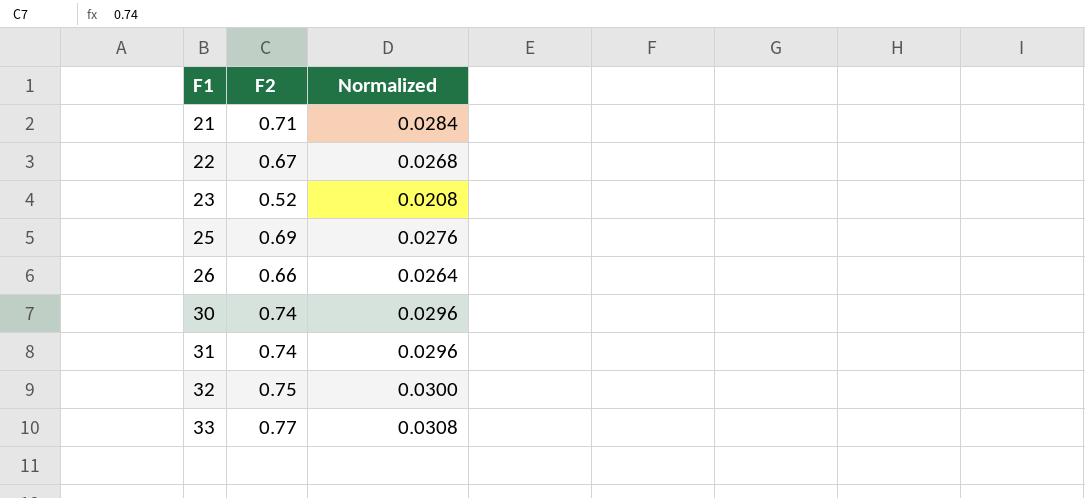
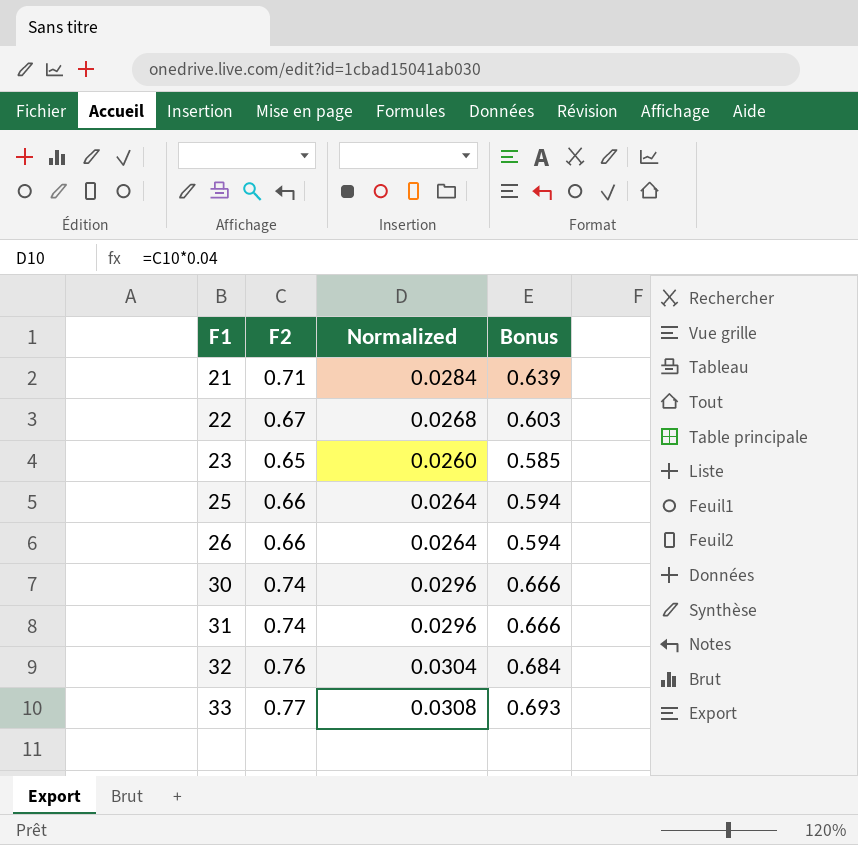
column Bonus | formula: none -> [F2] * 0.9
23 | F2: 0.52 -> 0.65
23 | Normalized: 0.0208 -> 0.0260
25 | F2: 0.69 -> 0.66
25 | Normalized: 0.0276 -> 0.0264
32 | F2: 0.75 -> 0.76
32 | Normalized: 0.0300 -> 0.0304

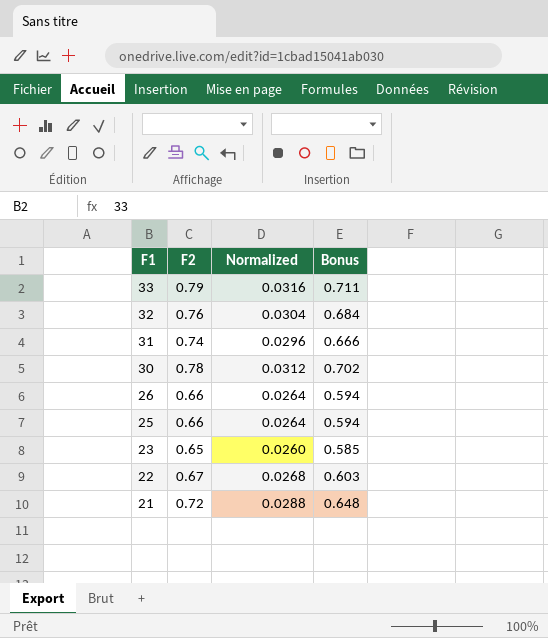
row order: F1 ascending -> F1 descending
33 | F2: 0.77 -> 0.79
33 | Normalized: 0.0308 -> 0.0316
33 | Bonus: 0.693 -> 0.711
30 | F2: 0.74 -> 0.78
30 | Normalized: 0.0296 -> 0.0312
30 | Bonus: 0.666 -> 0.702
21 | F2: 0.71 -> 0.72
21 | Normalized: 0.0284 -> 0.0288
21 | Bonus: 0.639 -> 0.648

